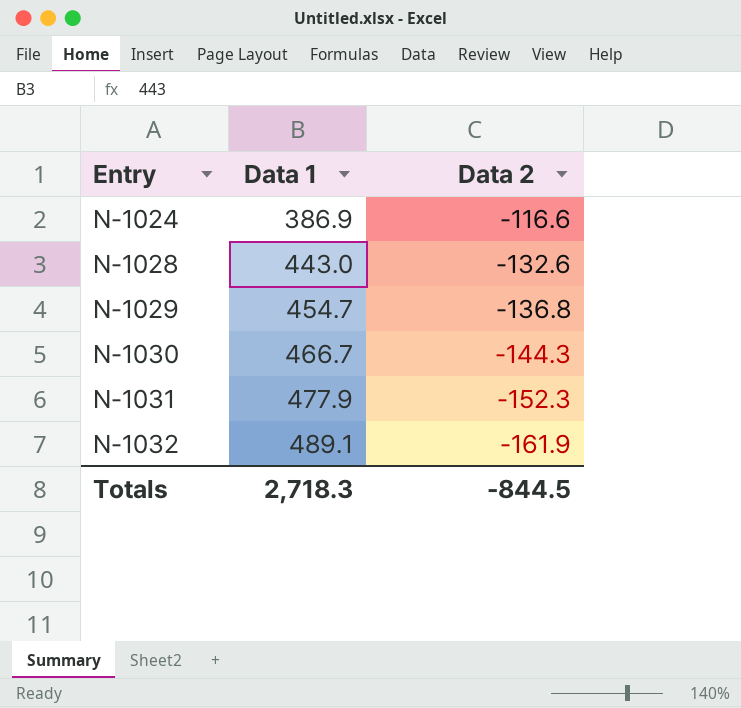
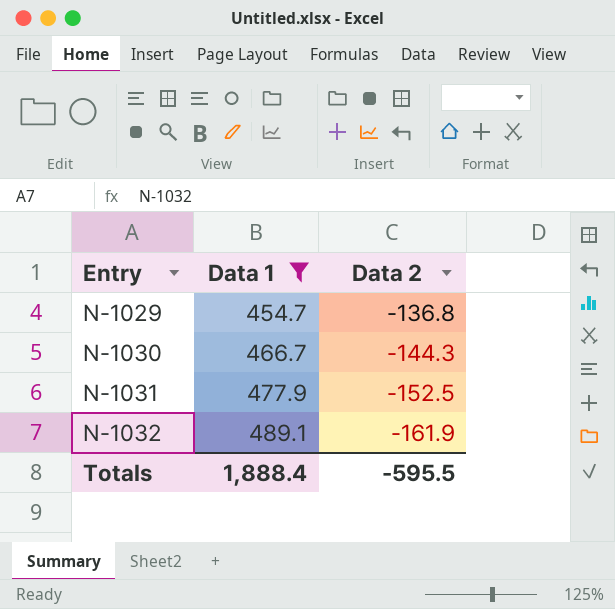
filter: none -> Data 1 >= 454.7
N-1031 | Data 2: -152.3 -> -152.5
Totals | Data 1: 2,718.3 -> 1,888.4
Totals | Data 2: -844.5 -> -595.5

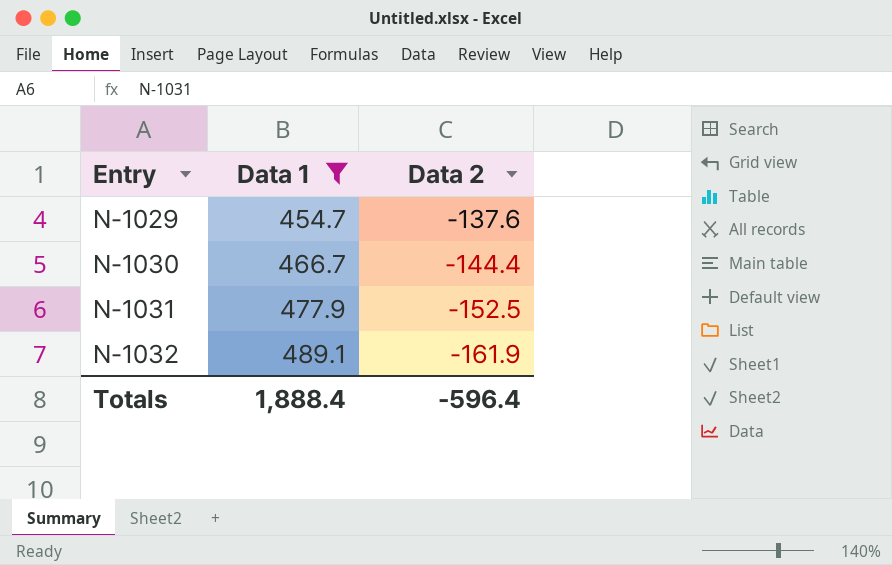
N-1029 | Data 2: -136.8 -> -137.6
N-1030 | Data 2: -144.3 -> -144.4
Totals | Data 2: -595.5 -> -596.4

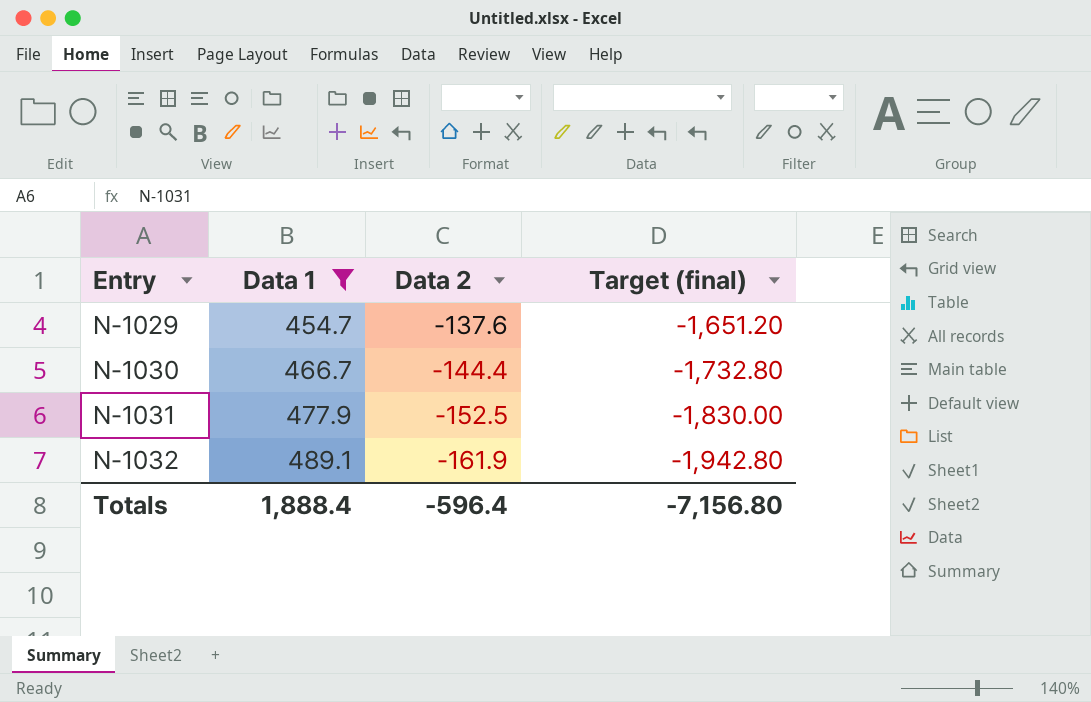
column Target (final) | formula: none -> [Data 2] * 12

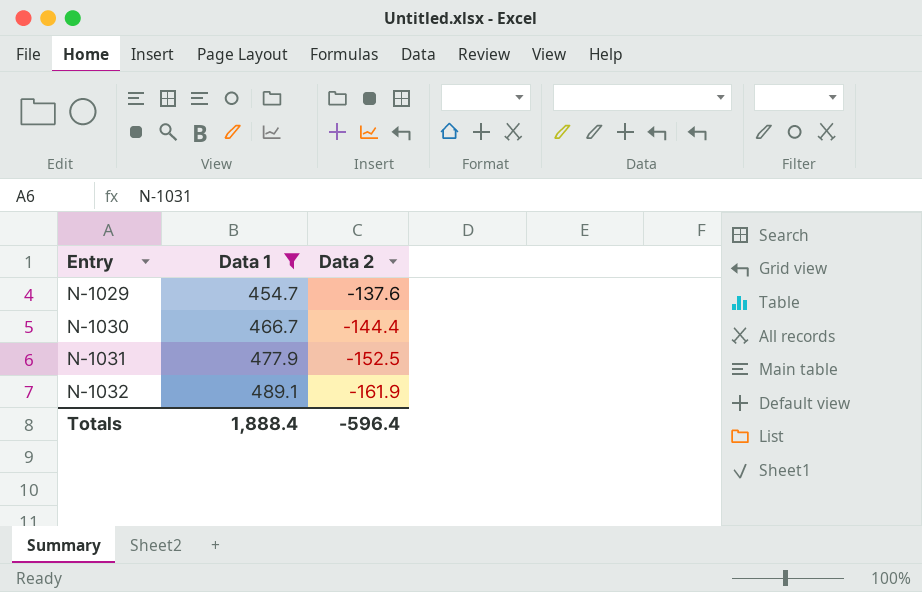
column Target (final) | formula: [Data 2] * 12 -> none

